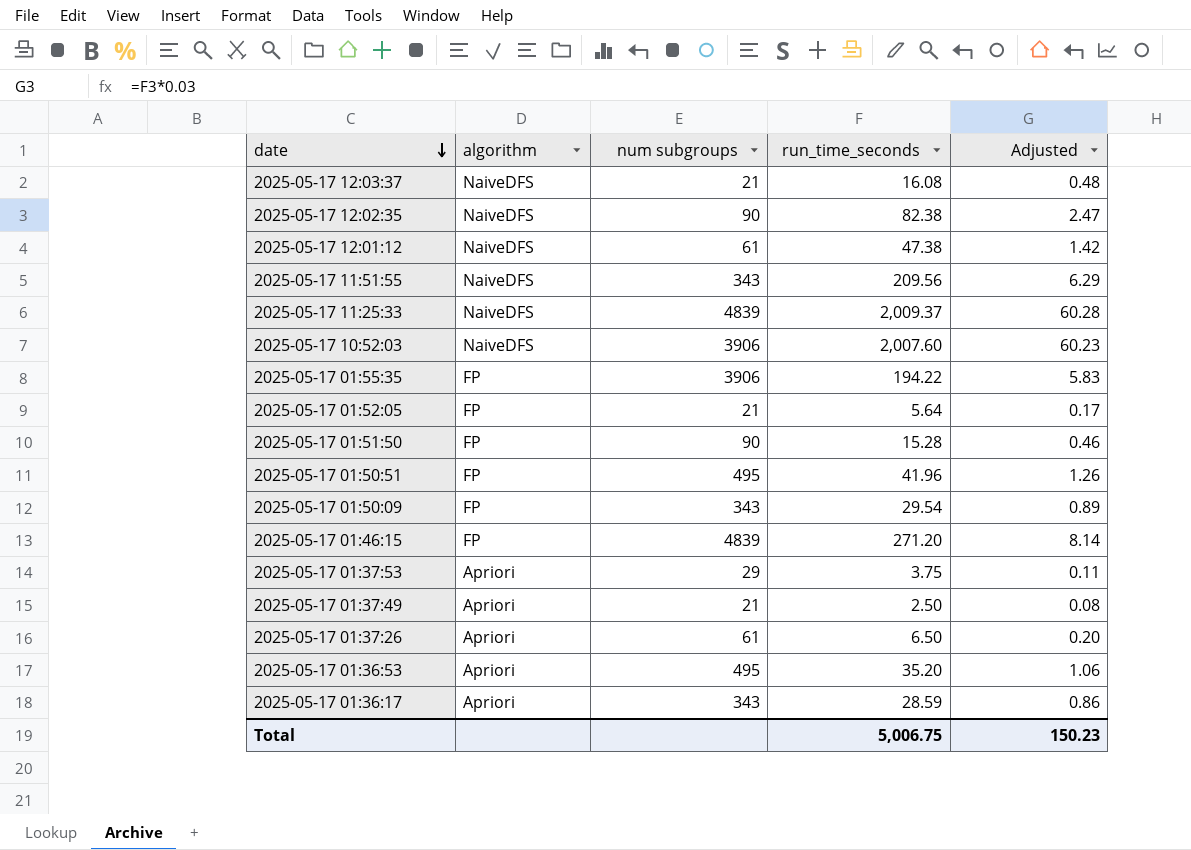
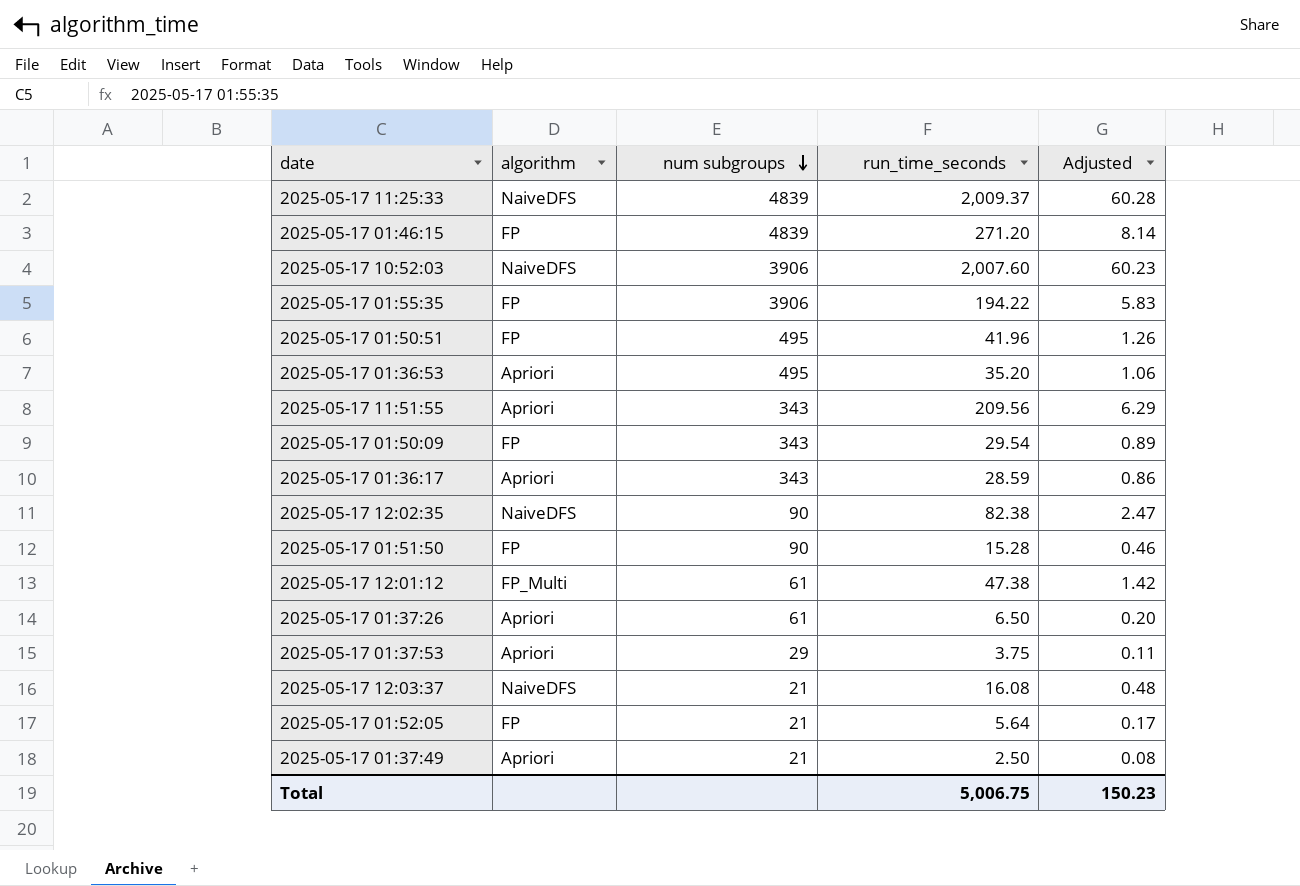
row order: date descending -> num subgroups descending
2025-05-17 11:51:55 | algorithm: NaiveDFS -> Apriori
2025-05-17 12:01:12 | algorithm: NaiveDFS -> FP_Multi

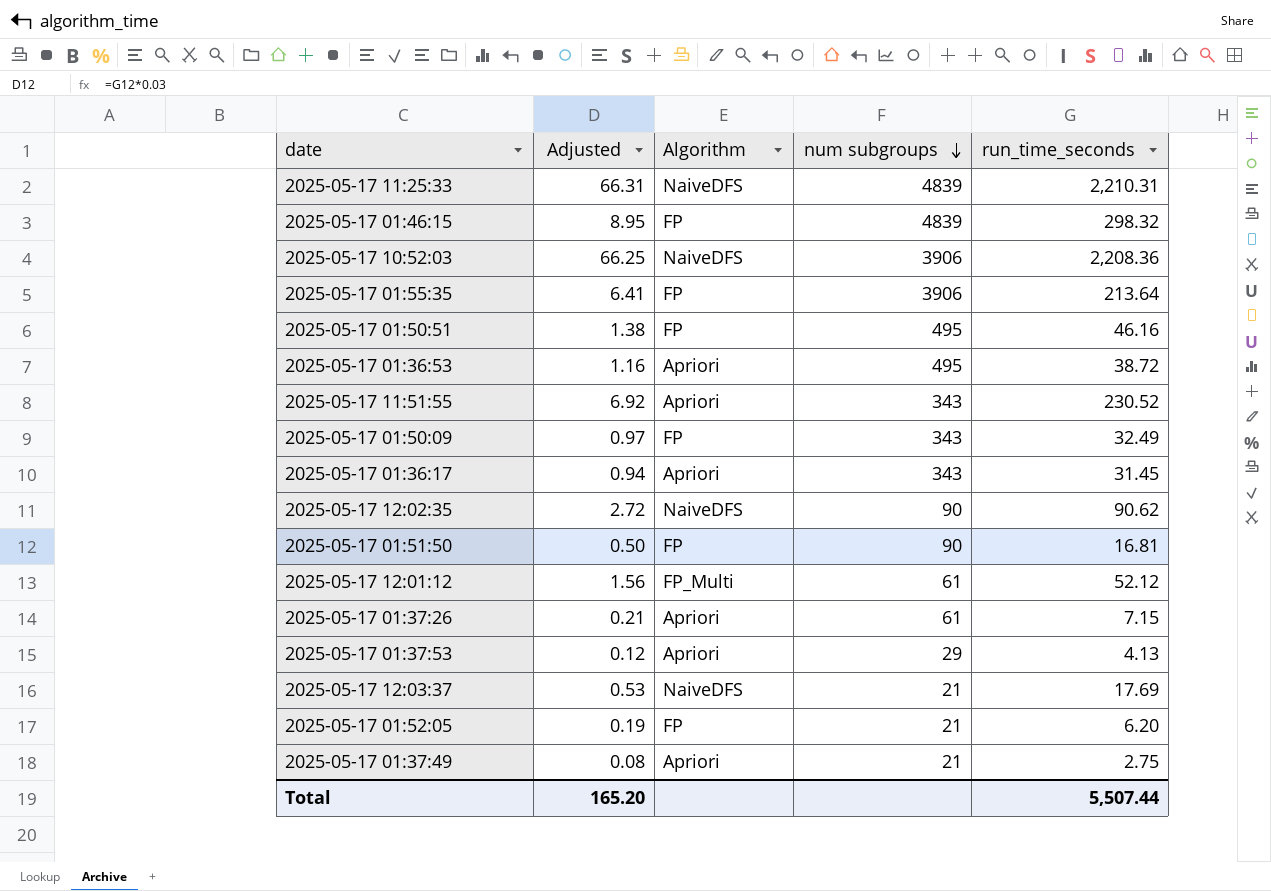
column Adjusted | position: 5 -> 2
column name: algorithm -> Algorithm
2025-05-17 11:25:33 | Adjusted: 60.28 -> 66.31
2025-05-17 11:25:33 | run_time_seconds: 2,009.37 -> 2,210.31
2025-05-17 01:46:15 | Adjusted: 8.14 -> 8.95
2025-05-17 01:46:15 | run_time_seconds: 271.20 -> 298.32
2025-05-17 10:52:03 | Adjusted: 60.23 -> 66.25
2025-05-17 10:52:03 | run_time_seconds: 2,007.60 -> 2,208.36
2025-05-17 01:55:35 | Adjusted: 5.83 -> 6.41
2025-05-17 01:55:35 | run_time_seconds: 194.22 -> 213.64
2025-05-17 01:50:51 | Adjusted: 1.26 -> 1.38
2025-05-17 01:50:51 | run_time_seconds: 41.96 -> 46.16
2025-05-17 01:36:53 | Adjusted: 1.06 -> 1.16
2025-05-17 01:36:53 | run_time_seconds: 35.20 -> 38.72
2025-05-17 11:51:55 | Adjusted: 6.29 -> 6.92
2025-05-17 11:51:55 | run_time_seconds: 209.56 -> 230.52
2025-05-17 01:50:09 | Adjusted: 0.89 -> 0.97
2025-05-17 01:50:09 | run_time_seconds: 29.54 -> 32.49
2025-05-17 01:36:17 | Adjusted: 0.86 -> 0.94
2025-05-17 01:36:17 | run_time_seconds: 28.59 -> 31.45
2025-05-17 12:02:35 | Adjusted: 2.47 -> 2.72
2025-05-17 12:02:35 | run_time_seconds: 82.38 -> 90.62
2025-05-17 01:51:50 | Adjusted: 0.46 -> 0.50
2025-05-17 01:51:50 | run_time_seconds: 15.28 -> 16.81
2025-05-17 12:01:12 | Adjusted: 1.42 -> 1.56
2025-05-17 12:01:12 | run_time_seconds: 47.38 -> 52.12
2025-05-17 01:37:26 | Adjusted: 0.20 -> 0.21
2025-05-17 01:37:26 | run_time_seconds: 6.50 -> 7.15
2025-05-17 01:37:53 | Adjusted: 0.11 -> 0.12
2025-05-17 01:37:53 | run_time_seconds: 3.75 -> 4.13
2025-05-17 12:03:37 | Adjusted: 0.48 -> 0.53
2025-05-17 12:03:37 | run_time_seconds: 16.08 -> 17.69
2025-05-17 01:52:05 | Adjusted: 0.17 -> 0.19
2025-05-17 01:52:05 | run_time_seconds: 5.64 -> 6.20
2025-05-17 01:37:49 | run_time_seconds: 2.50 -> 2.75
Total | Adjusted: 150.23 -> 165.20
Total | run_time_seconds: 5,006.75 -> 5,507.44

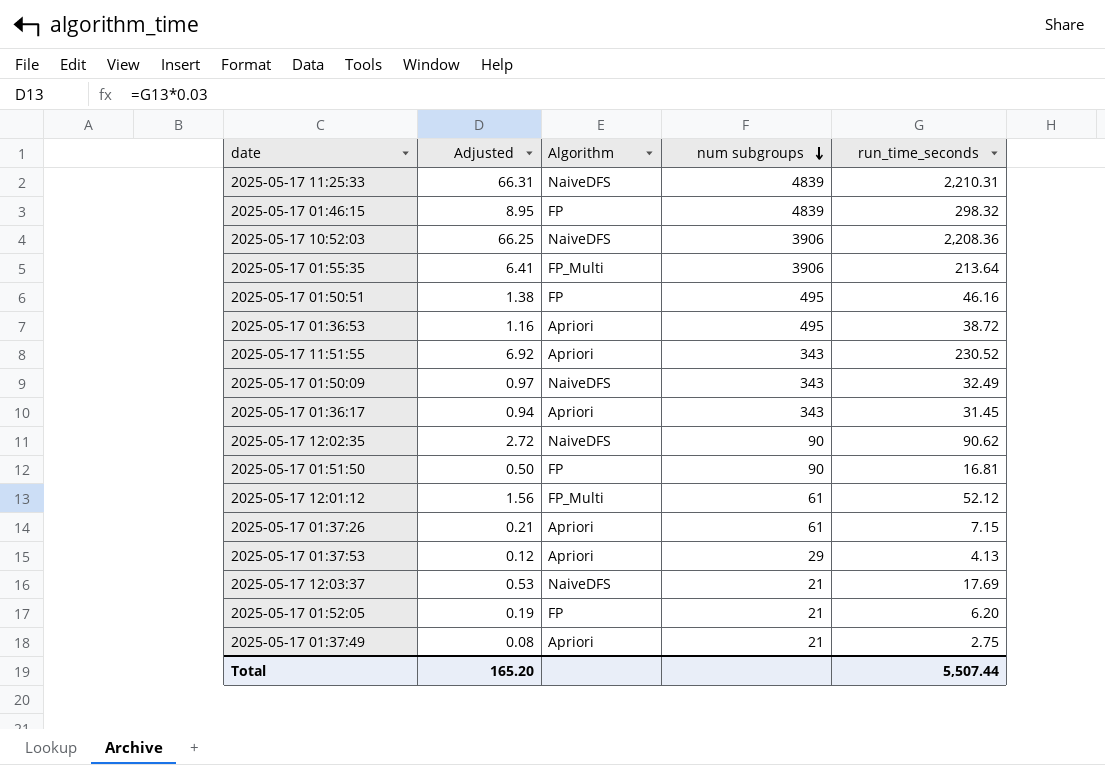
2025-05-17 01:55:35 | Algorithm: FP -> FP_Multi
2025-05-17 01:50:09 | Algorithm: FP -> NaiveDFS

